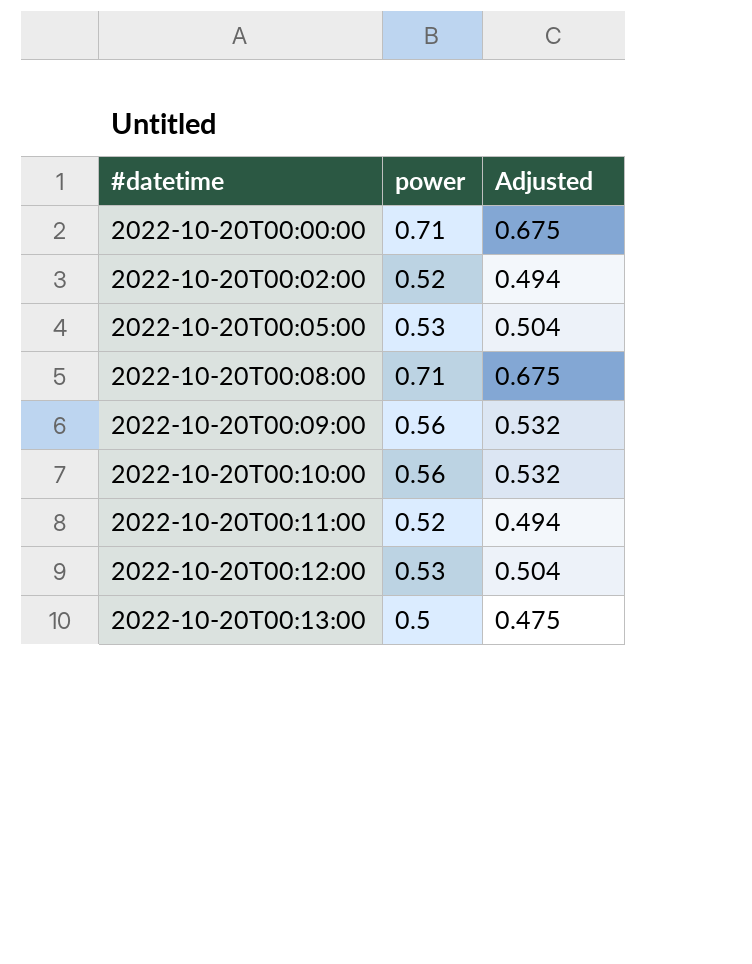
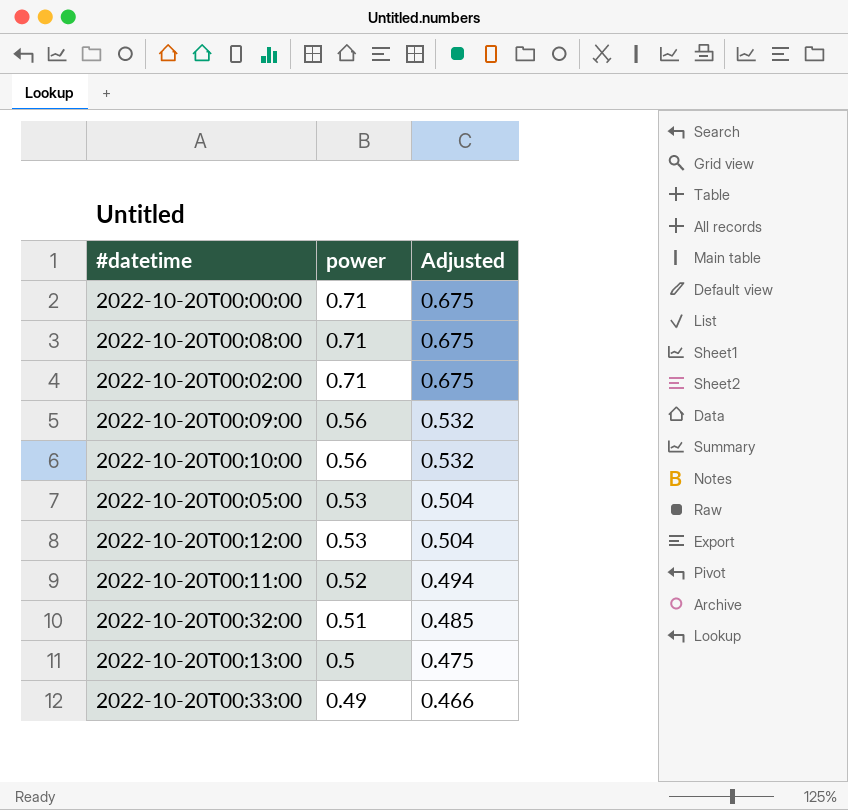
row order: #datetime ascending -> power descending
2022-10-20T00:02:00 | power: 0.52 -> 0.71
2022-10-20T00:02:00 | Adjusted: 0.494 -> 0.675
row 2022-10-20T00:32:00: none -> 0.51 | 0.485
row 2022-10-20T00:33:00: none -> 0.49 | 0.466

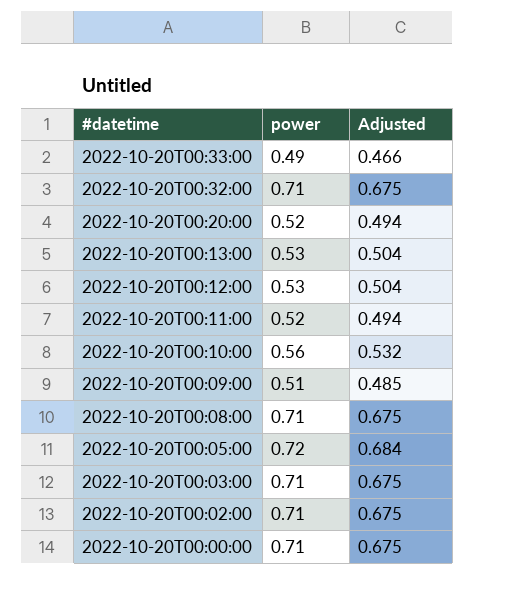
row order: power descending -> #datetime descending
2022-10-20T00:32:00 | power: 0.51 -> 0.71
2022-10-20T00:32:00 | Adjusted: 0.485 -> 0.675
row 2022-10-20T00:20:00: none -> 0.52 | 0.494
2022-10-20T00:13:00 | power: 0.5 -> 0.53
2022-10-20T00:13:00 | Adjusted: 0.475 -> 0.504
2022-10-20T00:09:00 | power: 0.56 -> 0.51
2022-10-20T00:09:00 | Adjusted: 0.532 -> 0.485
2022-10-20T00:05:00 | power: 0.53 -> 0.72
2022-10-20T00:05:00 | Adjusted: 0.504 -> 0.684
row 2022-10-20T00:03:00: none -> 0.71 | 0.675

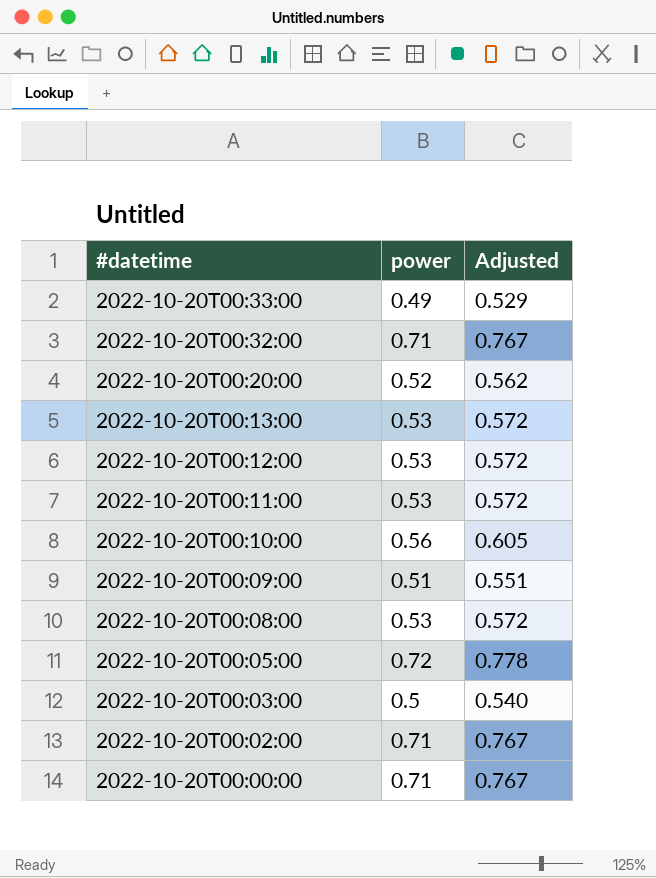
column Adjusted | formula: [power] * 0.95 -> [power] * 1.08
2022-10-20T00:11:00 | power: 0.52 -> 0.53
2022-10-20T00:08:00 | power: 0.71 -> 0.53
2022-10-20T00:03:00 | power: 0.71 -> 0.5

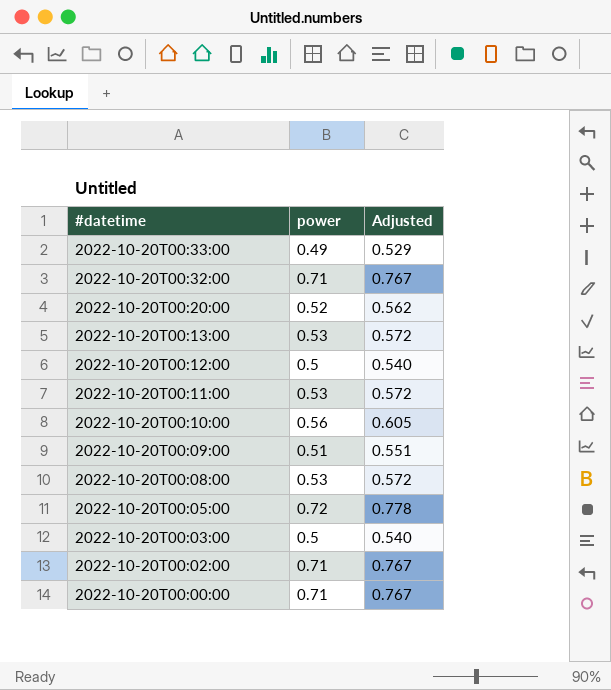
2022-10-20T00:12:00 | power: 0.53 -> 0.5
2022-10-20T00:12:00 | Adjusted: 0.572 -> 0.540

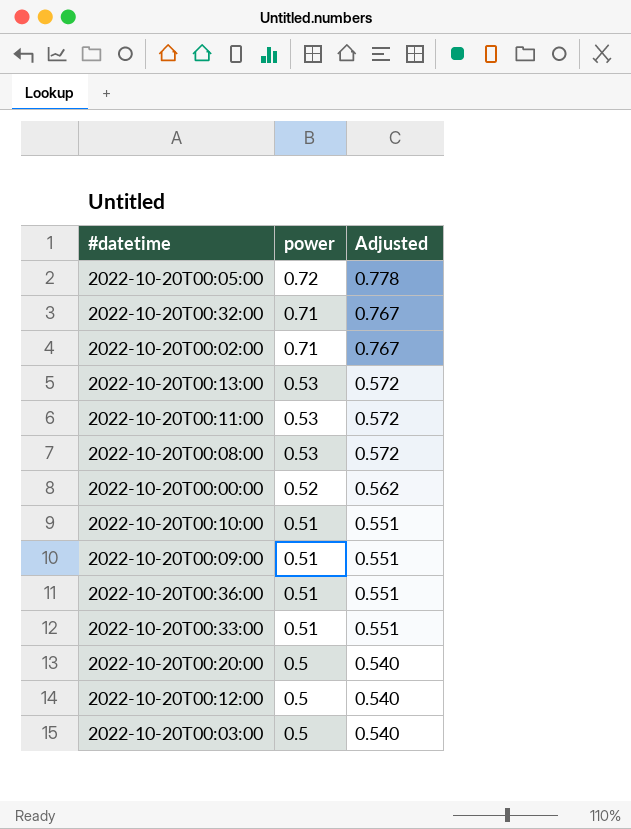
row order: #datetime descending -> power descending
2022-10-20T00:00:00 | power: 0.71 -> 0.52
2022-10-20T00:00:00 | Adjusted: 0.767 -> 0.562
2022-10-20T00:10:00 | power: 0.56 -> 0.51
2022-10-20T00:10:00 | Adjusted: 0.605 -> 0.551
row 2022-10-20T00:36:00: none -> 0.51 | 0.551
2022-10-20T00:33:00 | power: 0.49 -> 0.51
2022-10-20T00:33:00 | Adjusted: 0.529 -> 0.551
2022-10-20T00:20:00 | power: 0.52 -> 0.5
2022-10-20T00:20:00 | Adjusted: 0.562 -> 0.540

